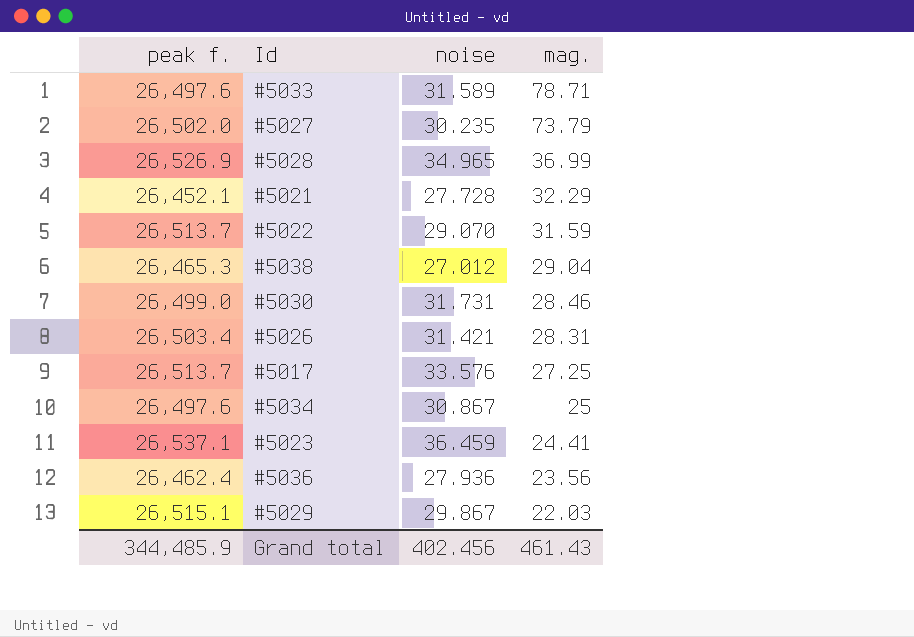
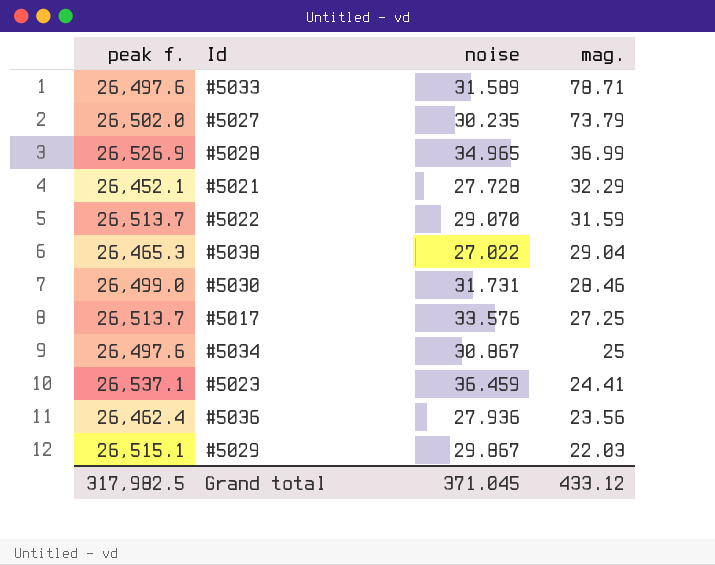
row #5026: 26,503.4 | 31.421 | 28.31 -> none
#5038 | noise: 27.012 -> 27.022
Grand total | peak f.: 344,485.9 -> 317,982.5
Grand total | noise: 402.456 -> 371.045
Grand total | mag.: 461.43 -> 433.12

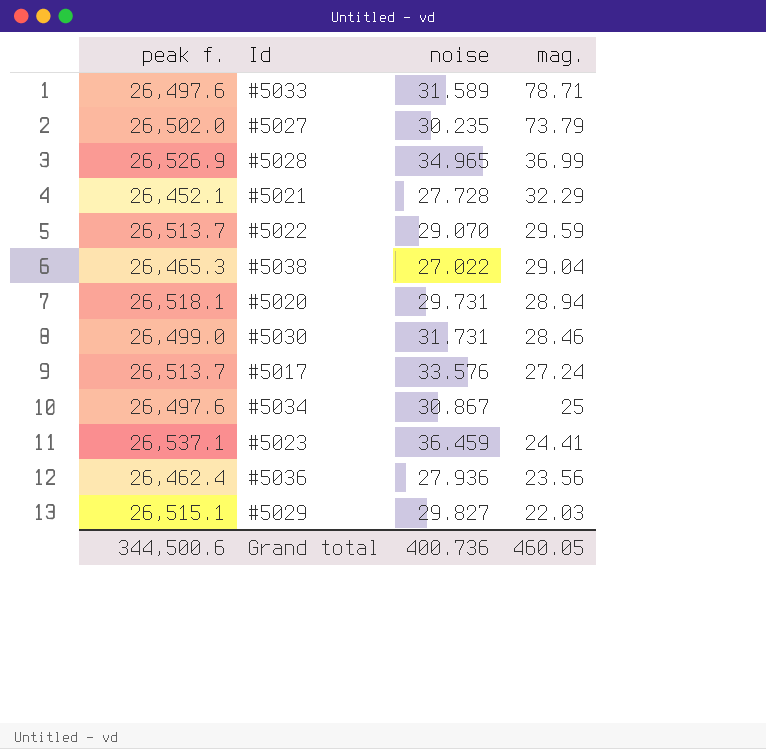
#5022 | mag.: 31.59 -> 29.59
row #5020: none -> 26,518.1 | 29.731 | 28.94
#5017 | mag.: 27.25 -> 27.24
#5029 | noise: 29.867 -> 29.827
Grand total | peak f.: 317,982.5 -> 344,500.6
Grand total | noise: 371.045 -> 400.736
Grand total | mag.: 433.12 -> 460.05

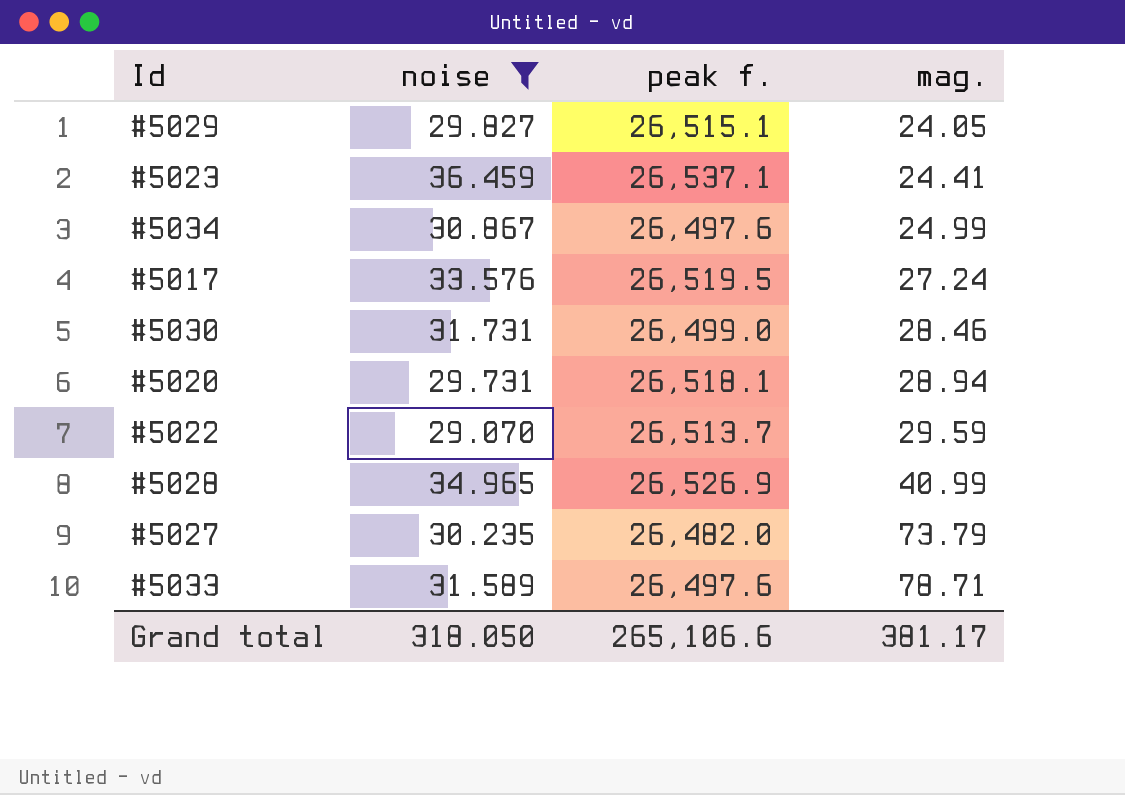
filter: none -> noise >= 29.070
row order: mag. descending -> mag. ascending
column peak f. | position: 1 -> 3
#5029 | mag.: 22.03 -> 24.05
#5034 | mag.: 25 -> 24.99
#5017 | peak f.: 26,513.7 -> 26,519.5
#5028 | mag.: 36.99 -> 40.99
#5027 | peak f.: 26,502.0 -> 26,482.0
Grand total | noise: 400.736 -> 318.050
Grand total | peak f.: 344,500.6 -> 265,106.6
Grand total | mag.: 460.05 -> 381.17

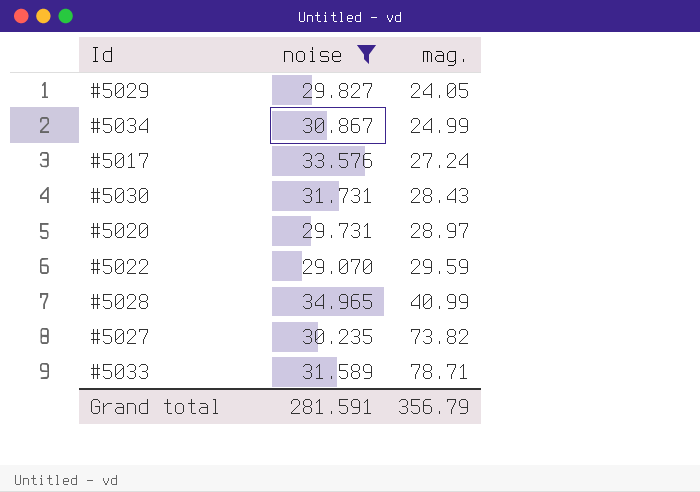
column peak f. | position: 3 -> none
row #5023: 36.459 | 26,537.1 | 24.41 -> none
#5030 | mag.: 28.46 -> 28.43
#5020 | mag.: 28.94 -> 28.97
#5027 | mag.: 73.79 -> 73.82
Grand total | noise: 318.050 -> 281.591
Grand total | mag.: 381.17 -> 356.79

